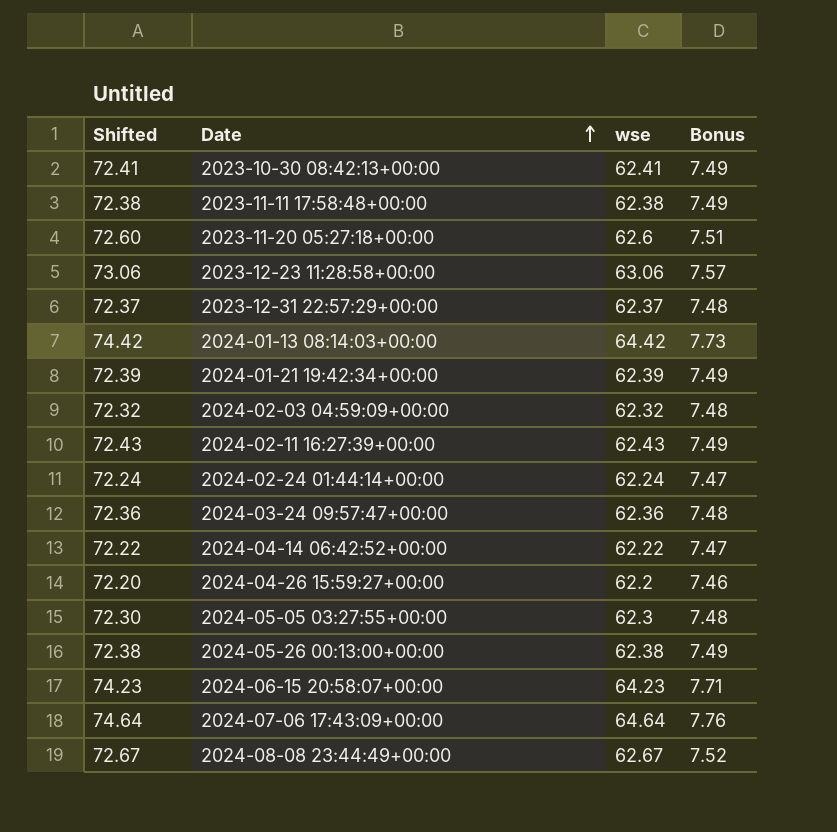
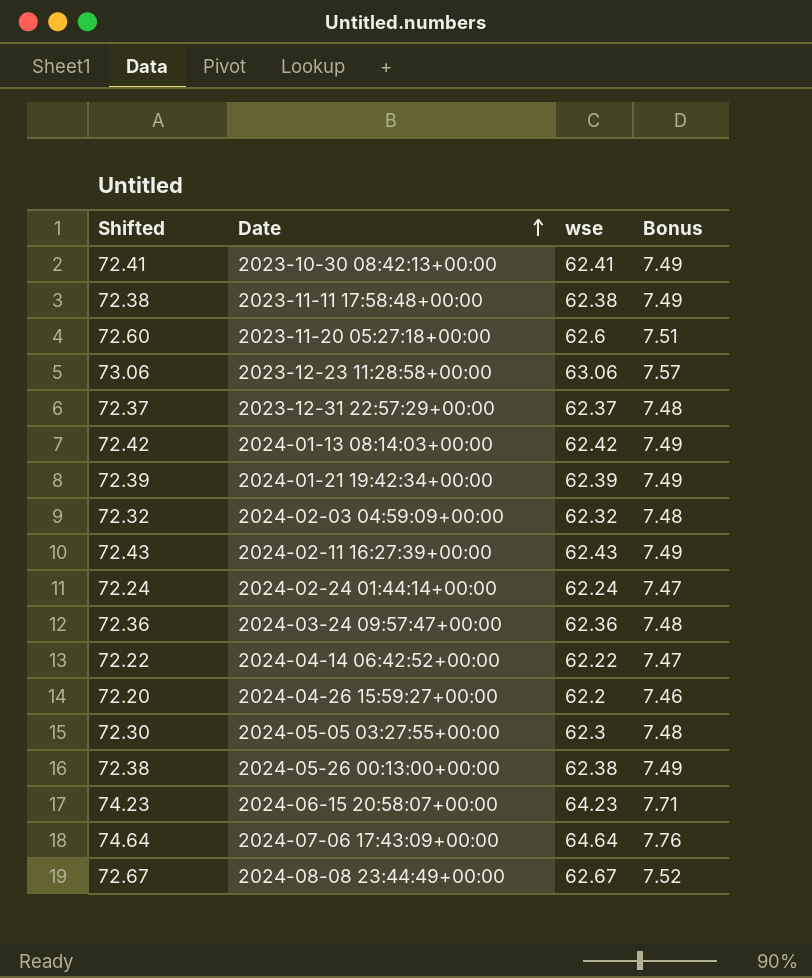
2024-01-13 08:14:03+00:00 | Shifted: 74.42 -> 72.42
2024-01-13 08:14:03+00:00 | wse: 64.42 -> 62.42
2024-01-13 08:14:03+00:00 | Bonus: 7.73 -> 7.49

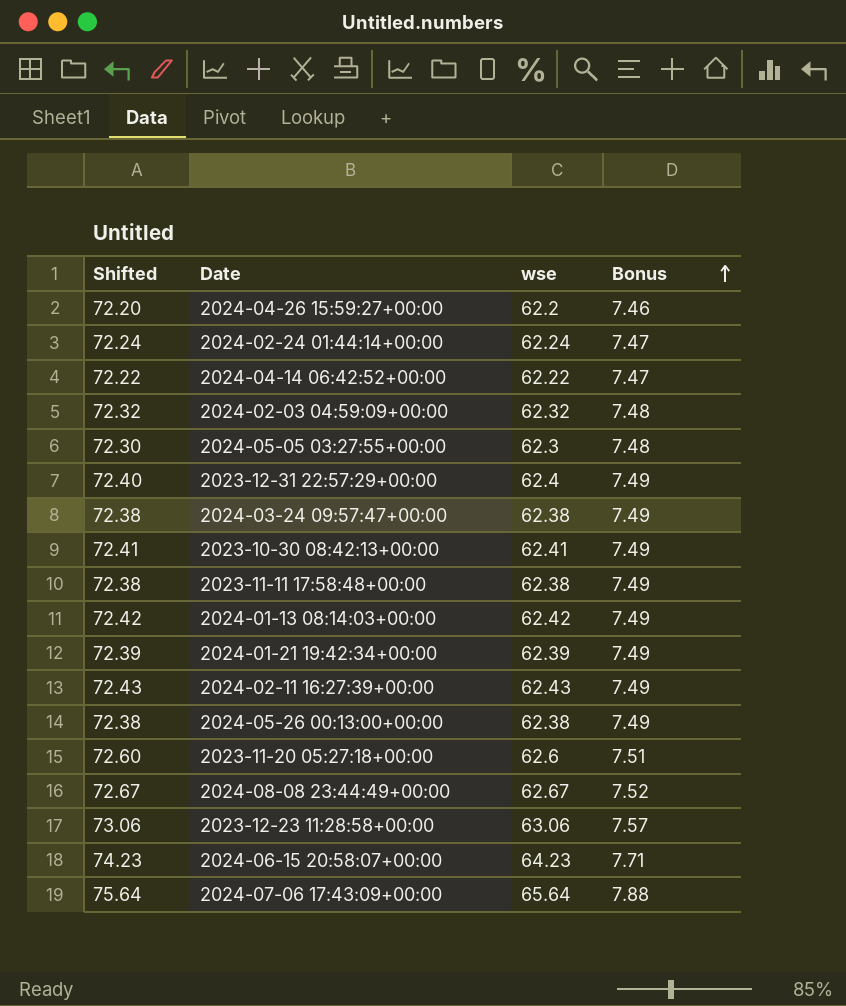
row order: Date ascending -> Bonus ascending
2023-12-31 22:57:29+00:00 | Shifted: 72.37 -> 72.40
2023-12-31 22:57:29+00:00 | wse: 62.37 -> 62.4
2023-12-31 22:57:29+00:00 | Bonus: 7.48 -> 7.49
2024-03-24 09:57:47+00:00 | Shifted: 72.36 -> 72.38
2024-03-24 09:57:47+00:00 | wse: 62.36 -> 62.38
2024-03-24 09:57:47+00:00 | Bonus: 7.48 -> 7.49
2024-07-06 17:43:09+00:00 | Shifted: 74.64 -> 75.64
2024-07-06 17:43:09+00:00 | wse: 64.64 -> 65.64
2024-07-06 17:43:09+00:00 | Bonus: 7.76 -> 7.88

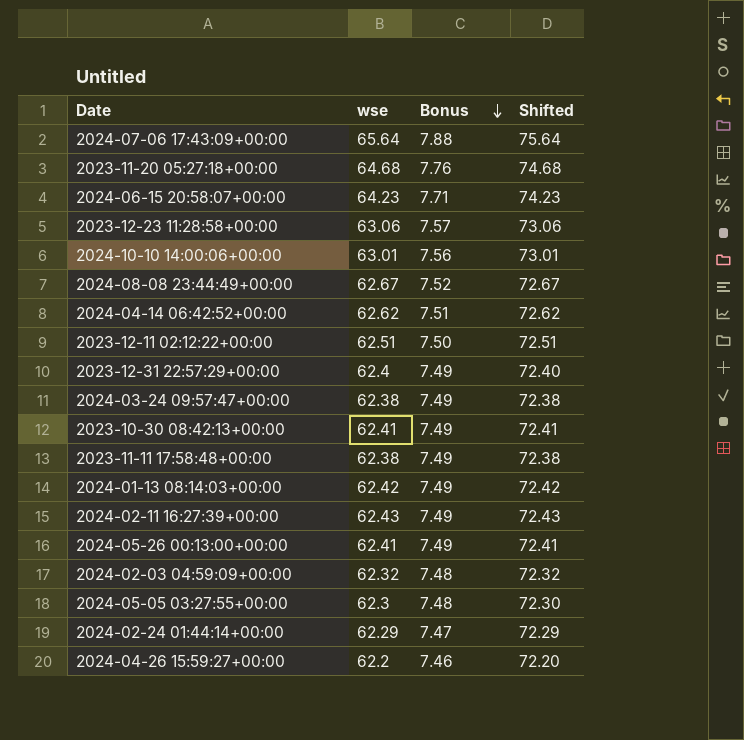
row order: Bonus ascending -> Bonus descending
column Shifted | position: 1 -> 4
row 2024-01-21 19:42:34+00:00: 72.39 | 62.39 | 7.49 -> none
2023-11-20 05:27:18+00:00 | wse: 62.6 -> 64.68
2023-11-20 05:27:18+00:00 | Bonus: 7.51 -> 7.76
2023-11-20 05:27:18+00:00 | Shifted: 72.60 -> 74.68
row 2024-10-10 14:00:06+00:00: none -> 63.01 | 7.56 | 73.01
2024-04-14 06:42:52+00:00 | wse: 62.22 -> 62.62
2024-04-14 06:42:52+00:00 | Bonus: 7.47 -> 7.51
2024-04-14 06:42:52+00:00 | Shifted: 72.22 -> 72.62
row 2023-12-11 02:12:22+00:00: none -> 62.51 | 7.50 | 72.51
2024-05-26 00:13:00+00:00 | wse: 62.38 -> 62.41
2024-05-26 00:13:00+00:00 | Shifted: 72.38 -> 72.41
2024-02-24 01:44:14+00:00 | wse: 62.24 -> 62.29
2024-02-24 01:44:14+00:00 | Shifted: 72.24 -> 72.29

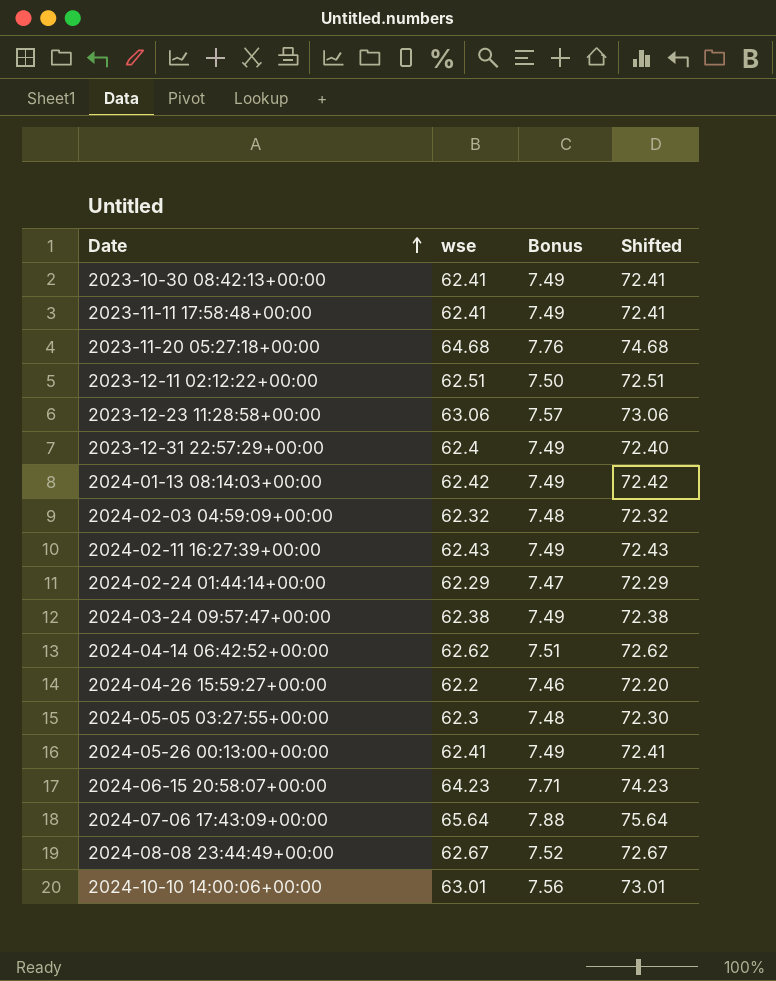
row order: Bonus descending -> Date ascending
2023-11-11 17:58:48+00:00 | wse: 62.38 -> 62.41
2023-11-11 17:58:48+00:00 | Shifted: 72.38 -> 72.41

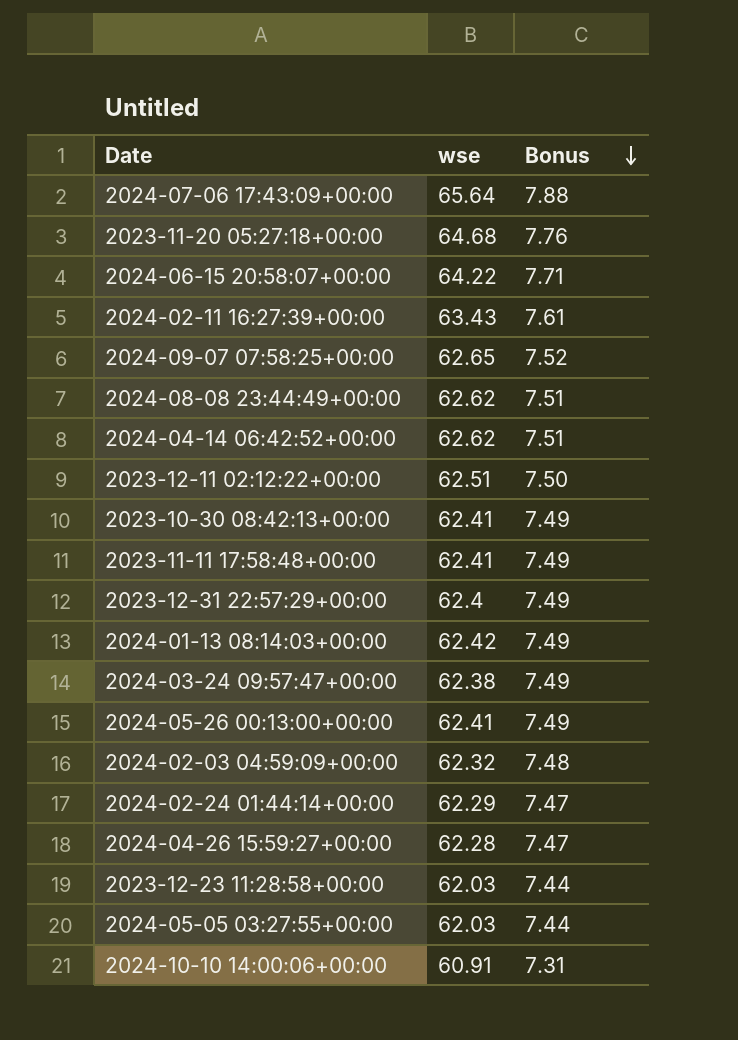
row order: Date ascending -> Bonus descending
column Shifted | formula: [wse] + 10 -> none
2024-06-15 20:58:07+00:00 | wse: 64.23 -> 64.22
2024-02-11 16:27:39+00:00 | wse: 62.43 -> 63.43
2024-02-11 16:27:39+00:00 | Bonus: 7.49 -> 7.61
row 2024-09-07 07:58:25+00:00: none -> 62.65 | 7.52
2024-08-08 23:44:49+00:00 | wse: 62.67 -> 62.62
2024-08-08 23:44:49+00:00 | Bonus: 7.52 -> 7.51
2024-04-26 15:59:27+00:00 | wse: 62.2 -> 62.28
2024-04-26 15:59:27+00:00 | Bonus: 7.46 -> 7.47
2023-12-23 11:28:58+00:00 | wse: 63.06 -> 62.03
2023-12-23 11:28:58+00:00 | Bonus: 7.57 -> 7.44
2024-05-05 03:27:55+00:00 | wse: 62.3 -> 62.03
2024-05-05 03:27:55+00:00 | Bonus: 7.48 -> 7.44
2024-10-10 14:00:06+00:00 | wse: 63.01 -> 60.91
2024-10-10 14:00:06+00:00 | Bonus: 7.56 -> 7.31

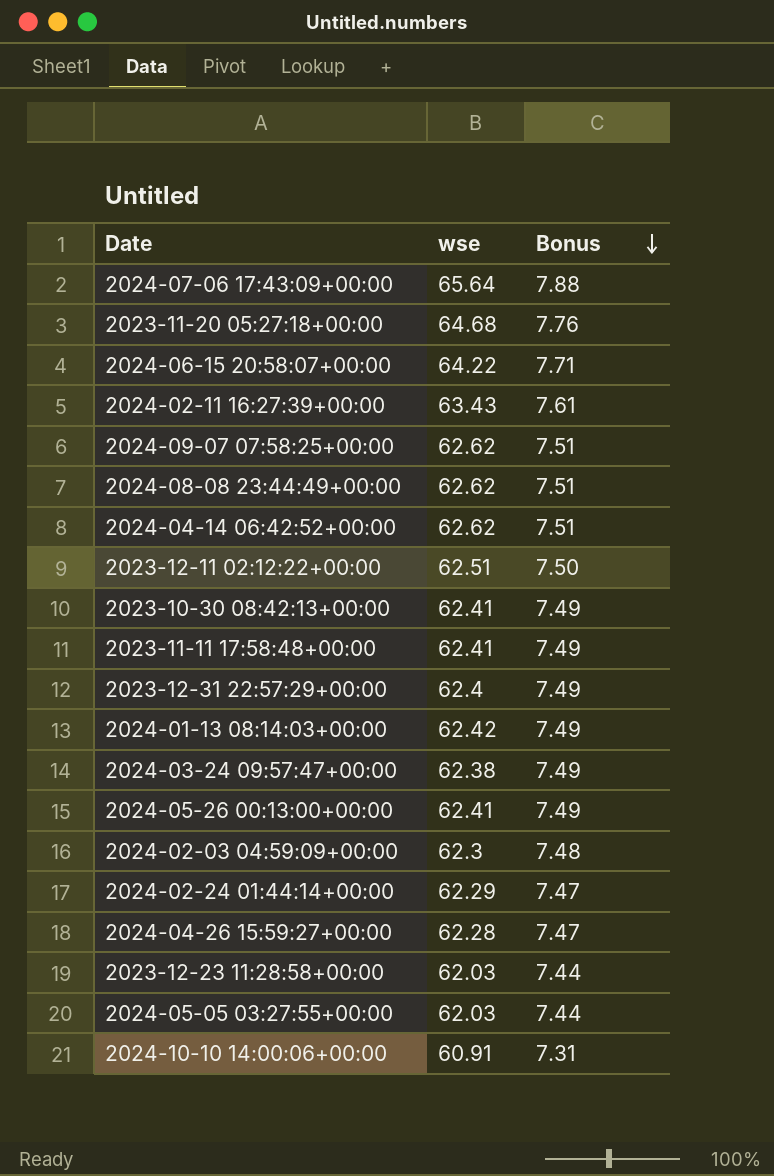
2024-09-07 07:58:25+00:00 | wse: 62.65 -> 62.62
2024-09-07 07:58:25+00:00 | Bonus: 7.52 -> 7.51
2024-02-03 04:59:09+00:00 | wse: 62.32 -> 62.3

